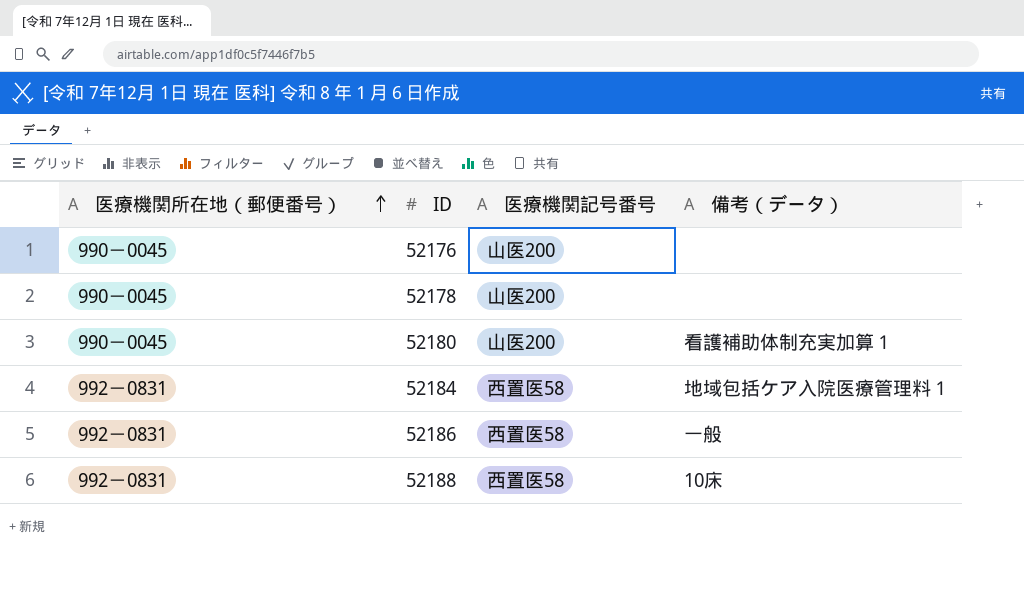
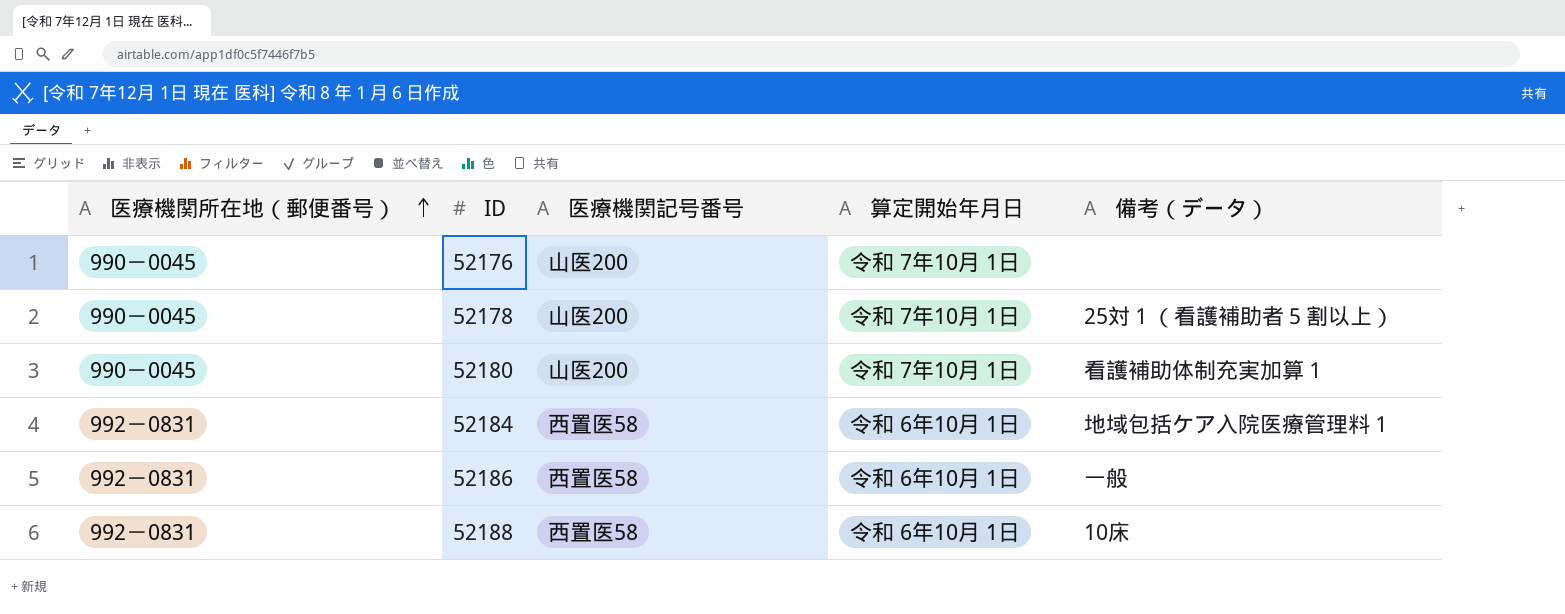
column 算定開始年月日 | position: none -> 4
52178 | 備考（データ）: none -> 25対１（看護補助者５割以上）

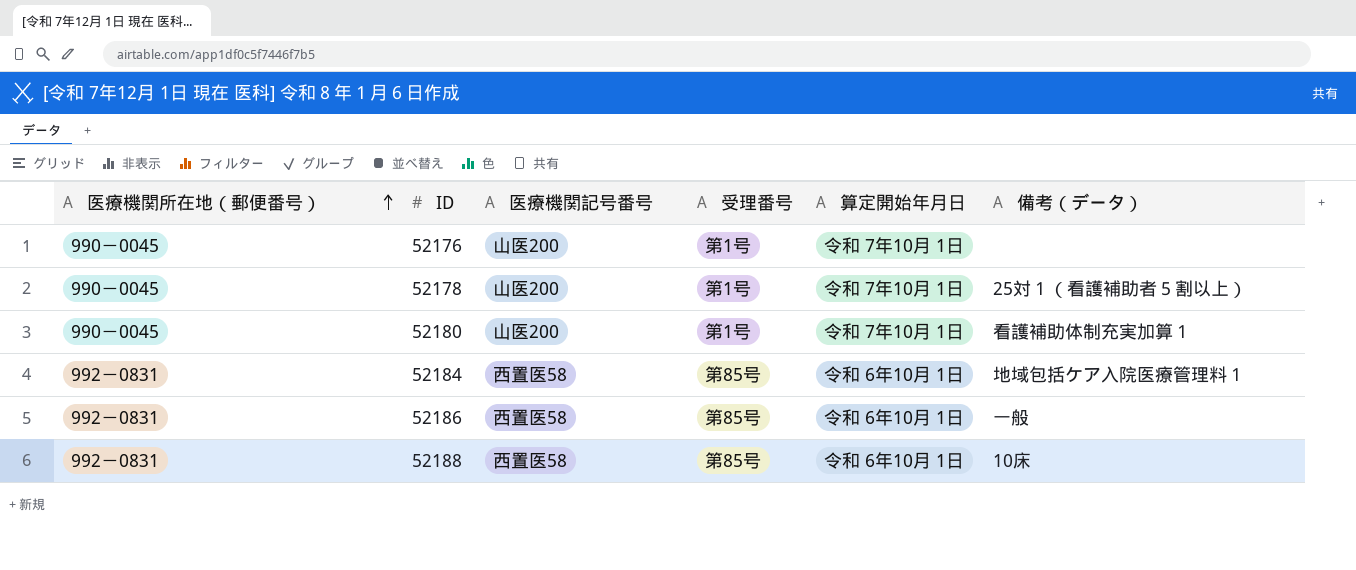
column 受理番号 | position: none -> 4

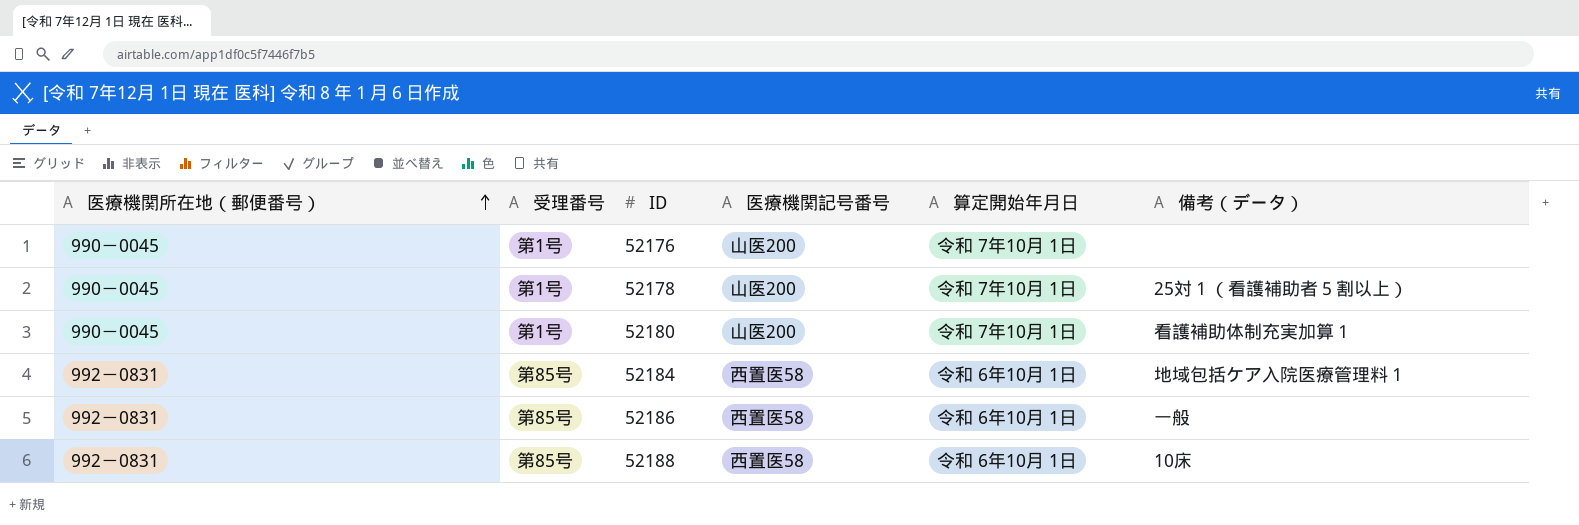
column 受理番号 | position: 4 -> 2

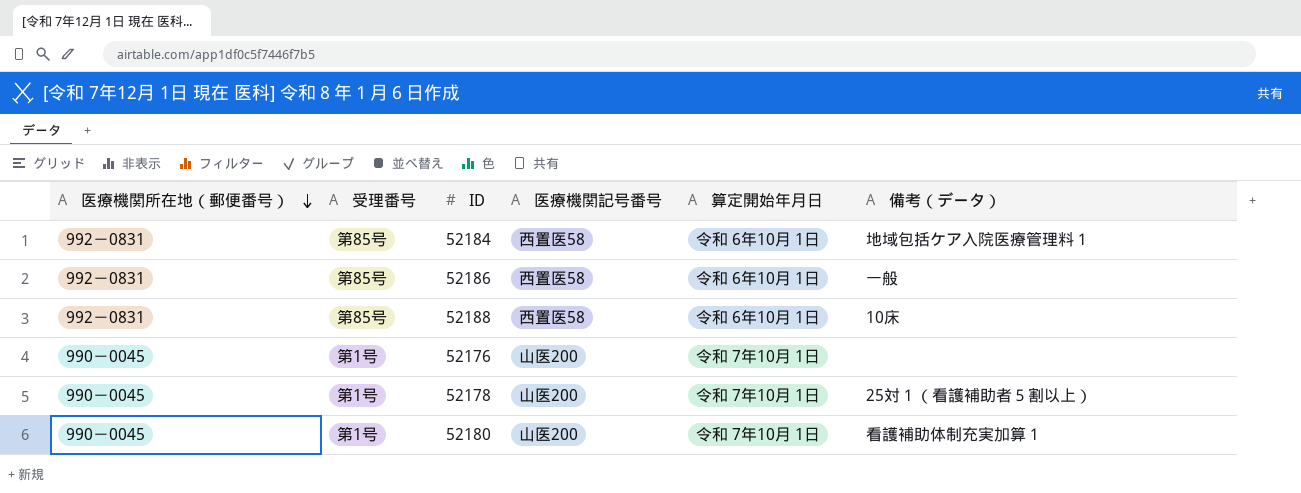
row order: 医療機関所在地（郵便番号） ascending -> 医療機関所在地（郵便番号） descending

